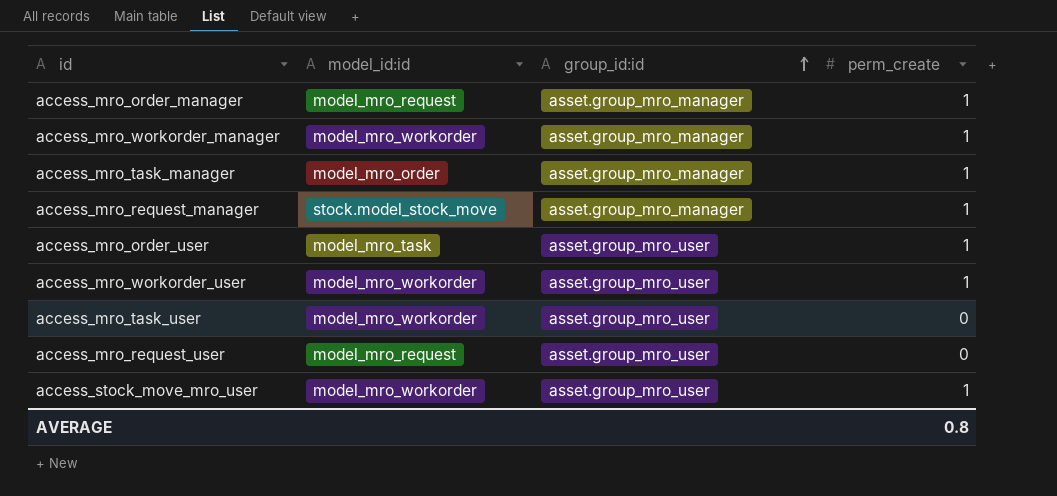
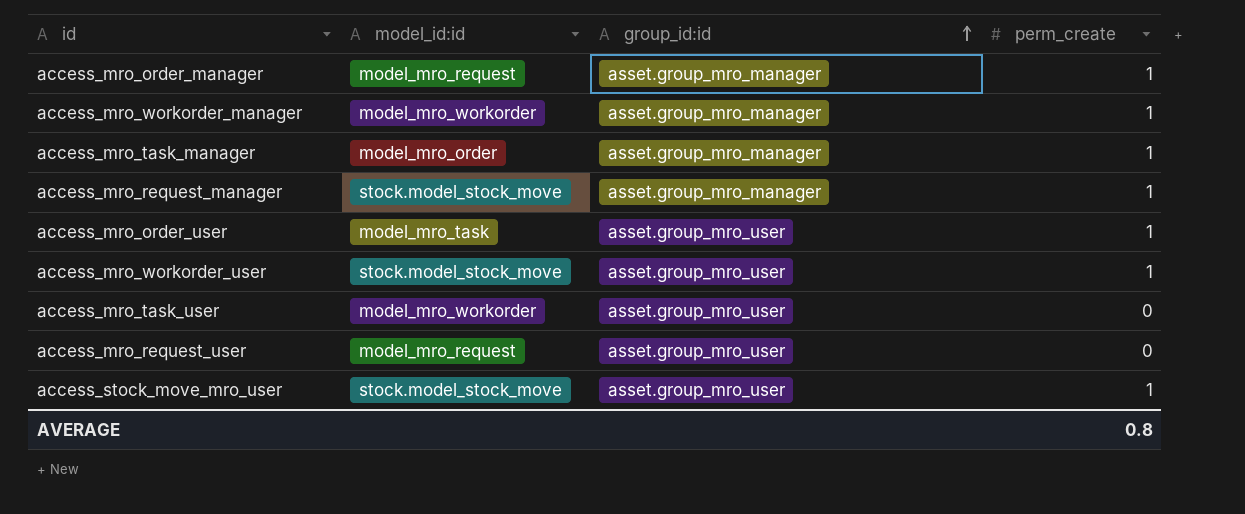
access_mro_workorder_user | model_id:id: model_mro_workorder -> stock.model_stock_move
access_stock_move_mro_user | model_id:id: model_mro_workorder -> stock.model_stock_move

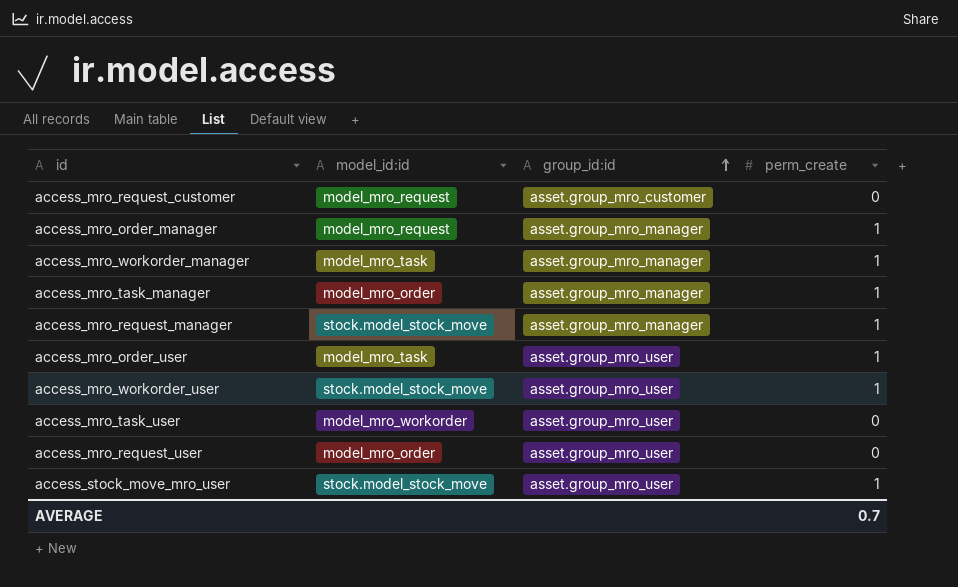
row access_mro_request_customer: none -> model_mro_request | asset.group_mro_customer | 0
access_mro_workorder_manager | model_id:id: model_mro_workorder -> model_mro_task
access_mro_request_user | model_id:id: model_mro_request -> model_mro_order
AVERAGE | perm_create: 0.8 -> 0.7

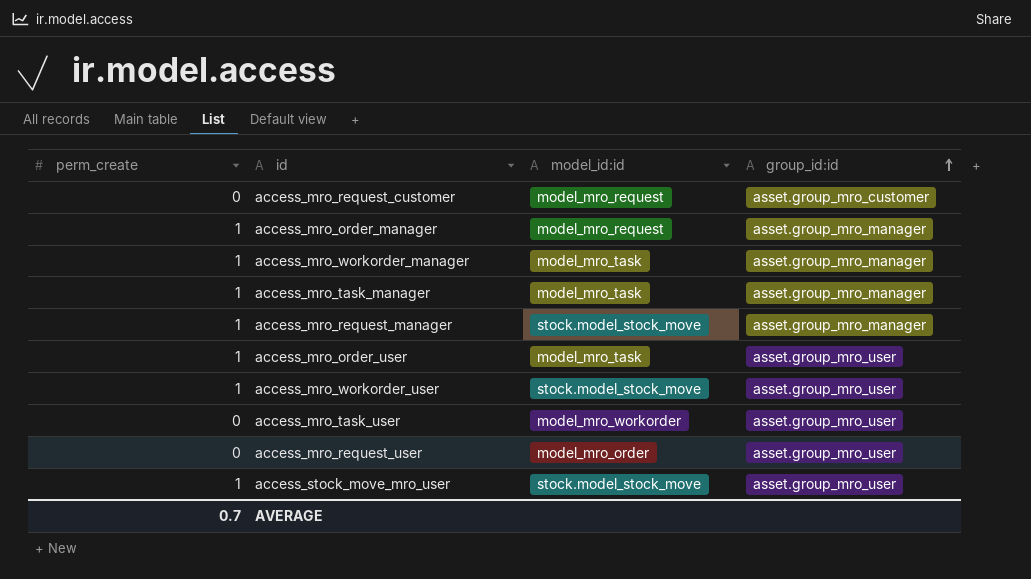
column perm_create | position: 4 -> 1
access_mro_task_manager | model_id:id: model_mro_order -> model_mro_task

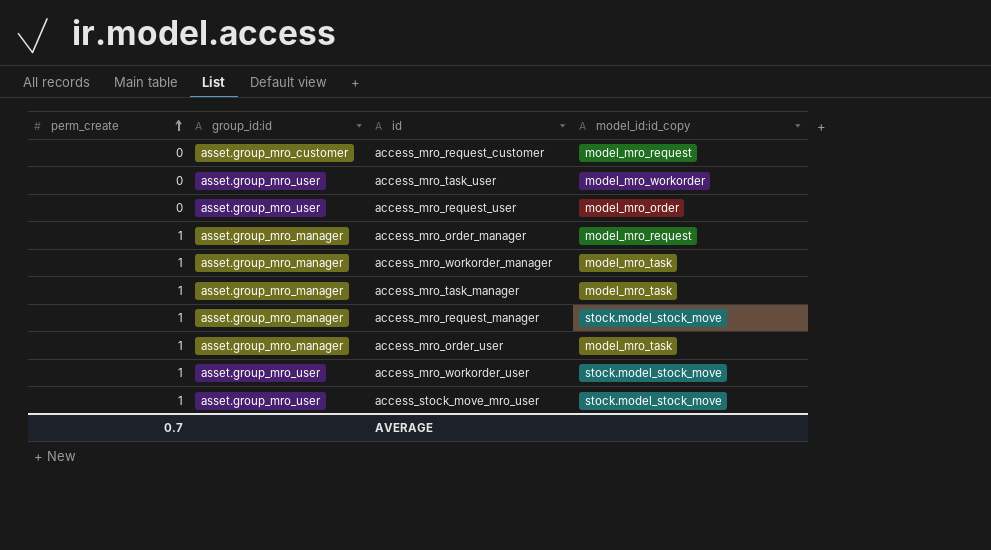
row order: group_id:id ascending -> perm_create ascending
column group_id:id | position: 4 -> 2
column name: model_id:id -> model_id:id_copy
access_mro_order_user | group_id:id: asset.group_mro_user -> asset.group_mro_manager

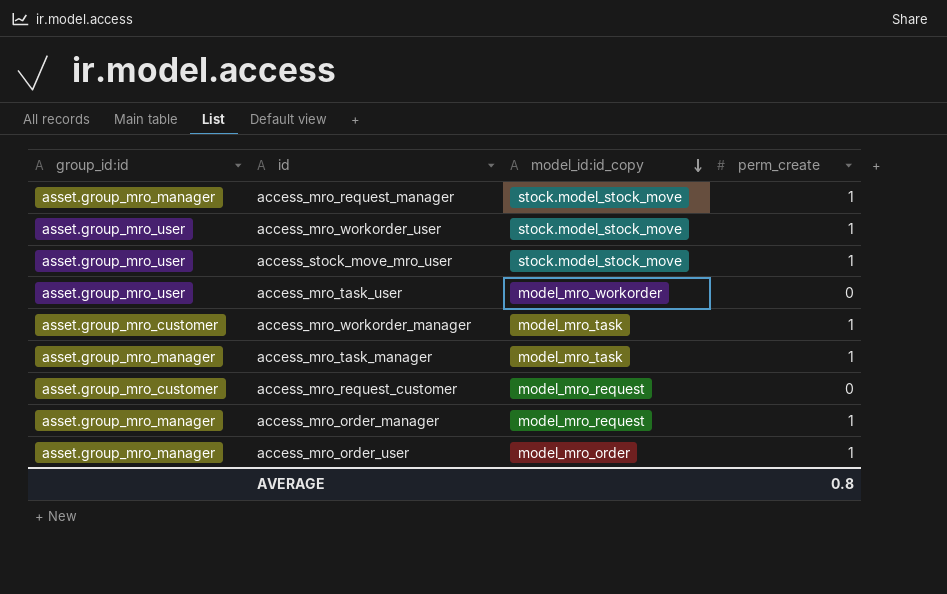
row order: perm_create ascending -> model_id:id_copy descending
column perm_create | position: 1 -> 4
row access_mro_request_user: 0 | asset.group_mro_user | model_mro_order -> none
access_mro_workorder_manager | group_id:id: asset.group_mro_manager -> asset.group_mro_customer
access_mro_order_user | model_id:id_copy: model_mro_task -> model_mro_order
AVERAGE | perm_create: 0.7 -> 0.8

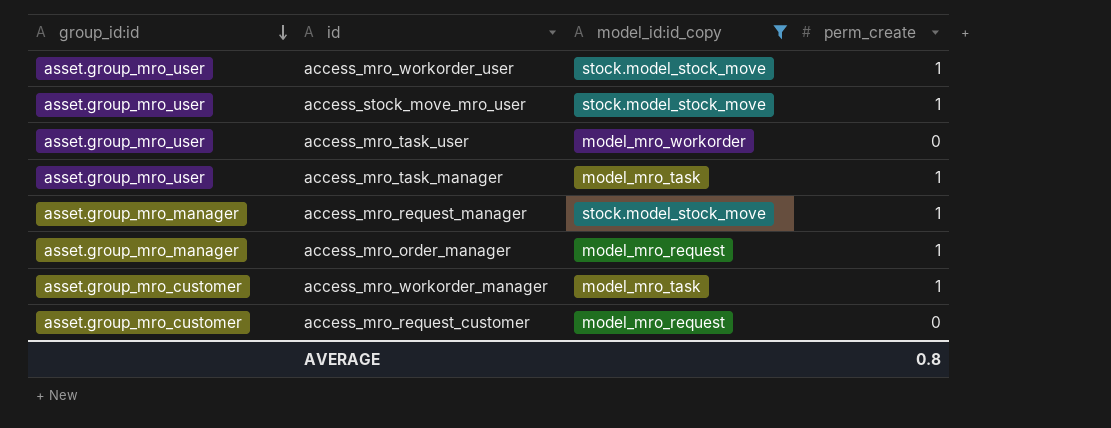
filter: none -> model_id:id_copy != model_mro_order
row order: model_id:id_copy descending -> group_id:id descending
access_mro_task_manager | group_id:id: asset.group_mro_manager -> asset.group_mro_user

